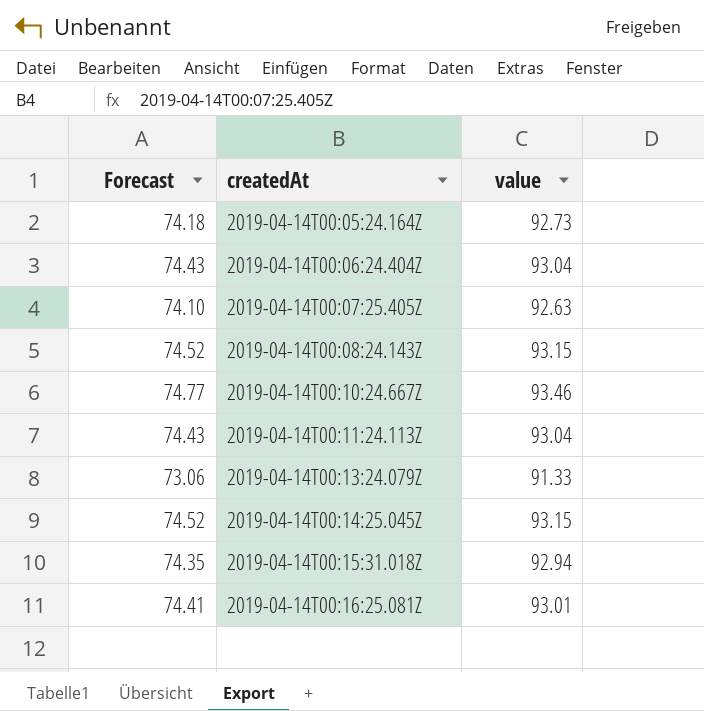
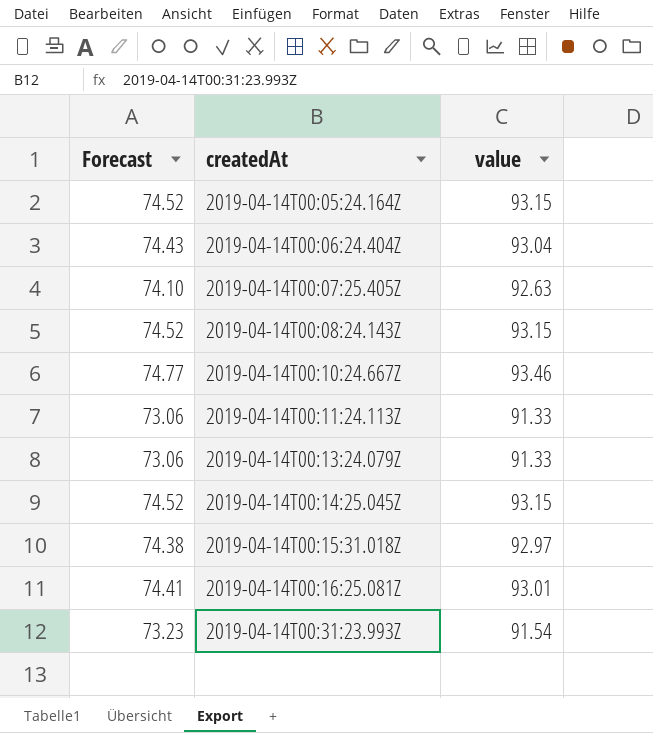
2019-04-14T00:05:24.164Z | Forecast: 74.18 -> 74.52
2019-04-14T00:05:24.164Z | value: 92.73 -> 93.15
2019-04-14T00:11:24.113Z | Forecast: 74.43 -> 73.06
2019-04-14T00:11:24.113Z | value: 93.04 -> 91.33
2019-04-14T00:15:31.018Z | Forecast: 74.35 -> 74.38
2019-04-14T00:15:31.018Z | value: 92.94 -> 92.97
row 2019-04-14T00:31:23.993Z: none -> 73.23 | 91.54

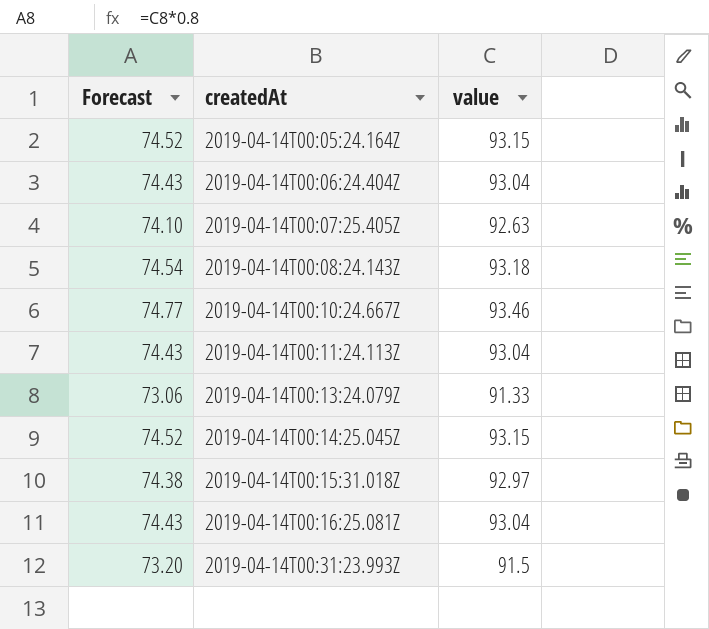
2019-04-14T00:08:24.143Z | Forecast: 74.52 -> 74.54
2019-04-14T00:08:24.143Z | value: 93.15 -> 93.18
2019-04-14T00:11:24.113Z | Forecast: 73.06 -> 74.43
2019-04-14T00:11:24.113Z | value: 91.33 -> 93.04
2019-04-14T00:16:25.081Z | Forecast: 74.41 -> 74.43
2019-04-14T00:16:25.081Z | value: 93.01 -> 93.04
2019-04-14T00:31:23.993Z | Forecast: 73.23 -> 73.20
2019-04-14T00:31:23.993Z | value: 91.54 -> 91.5

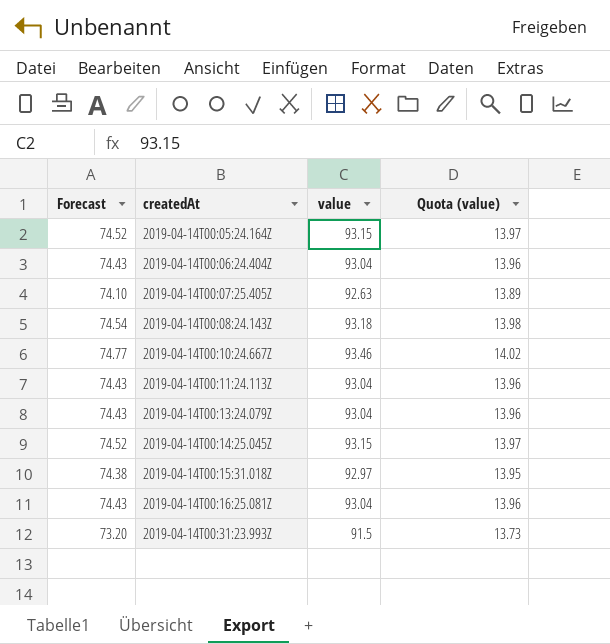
column Quota (value) | formula: none -> [value] * 0.15
2019-04-14T00:13:24.079Z | Forecast: 73.06 -> 74.43
2019-04-14T00:13:24.079Z | value: 91.33 -> 93.04

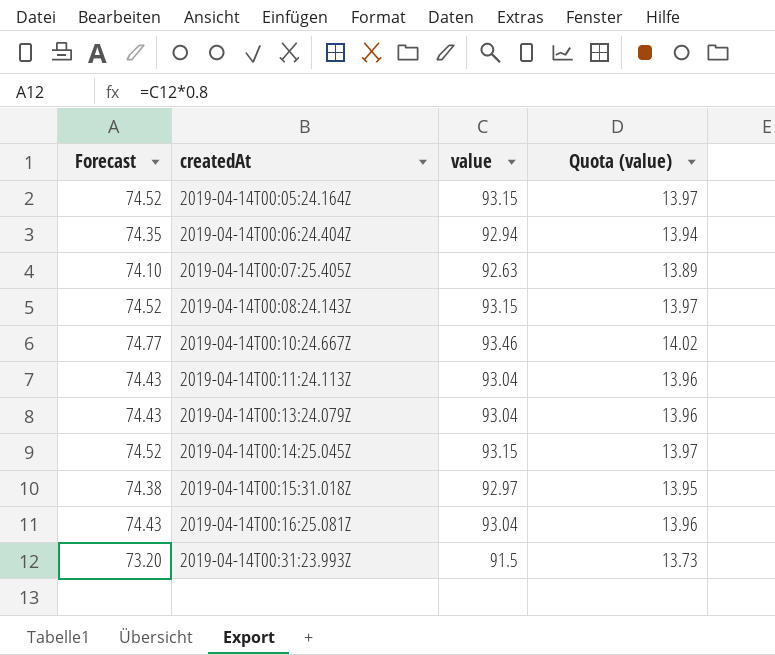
2019-04-14T00:06:24.404Z | Forecast: 74.43 -> 74.35
2019-04-14T00:06:24.404Z | value: 93.04 -> 92.94
2019-04-14T00:06:24.404Z | Quota (value): 13.96 -> 13.94
2019-04-14T00:08:24.143Z | Forecast: 74.54 -> 74.52
2019-04-14T00:08:24.143Z | value: 93.18 -> 93.15
2019-04-14T00:08:24.143Z | Quota (value): 13.98 -> 13.97

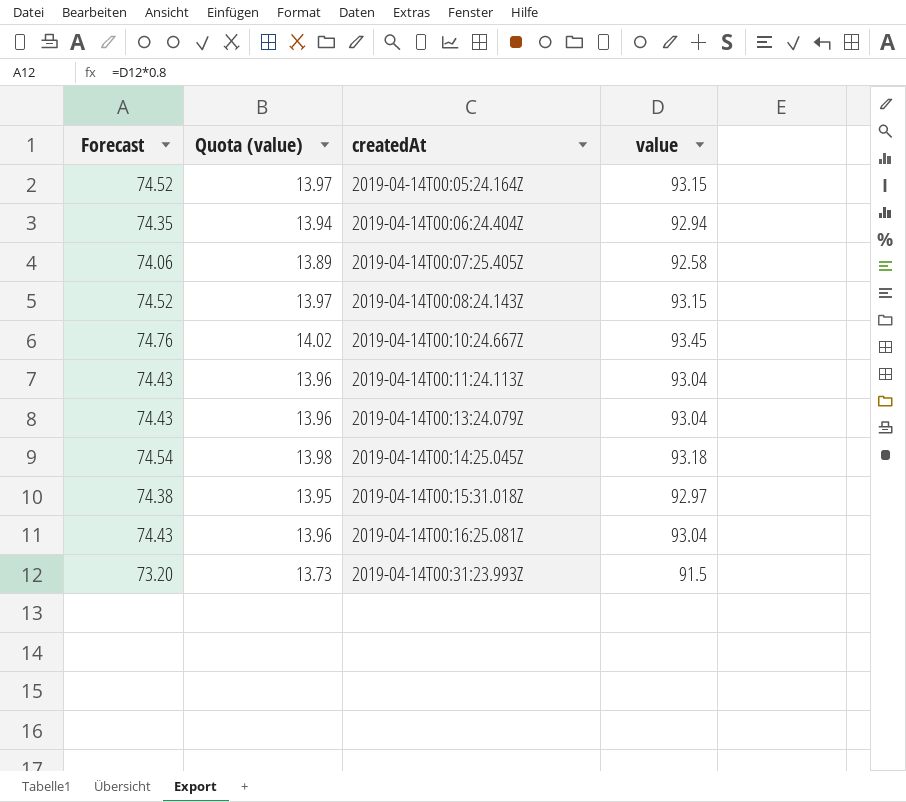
column Quota (value) | position: 4 -> 2
2019-04-14T00:07:25.405Z | Forecast: 74.10 -> 74.06
2019-04-14T00:07:25.405Z | value: 92.63 -> 92.58
2019-04-14T00:10:24.667Z | Forecast: 74.77 -> 74.76
2019-04-14T00:10:24.667Z | value: 93.46 -> 93.45
2019-04-14T00:14:25.045Z | Forecast: 74.52 -> 74.54
2019-04-14T00:14:25.045Z | Quota (value): 13.97 -> 13.98
2019-04-14T00:14:25.045Z | value: 93.15 -> 93.18

